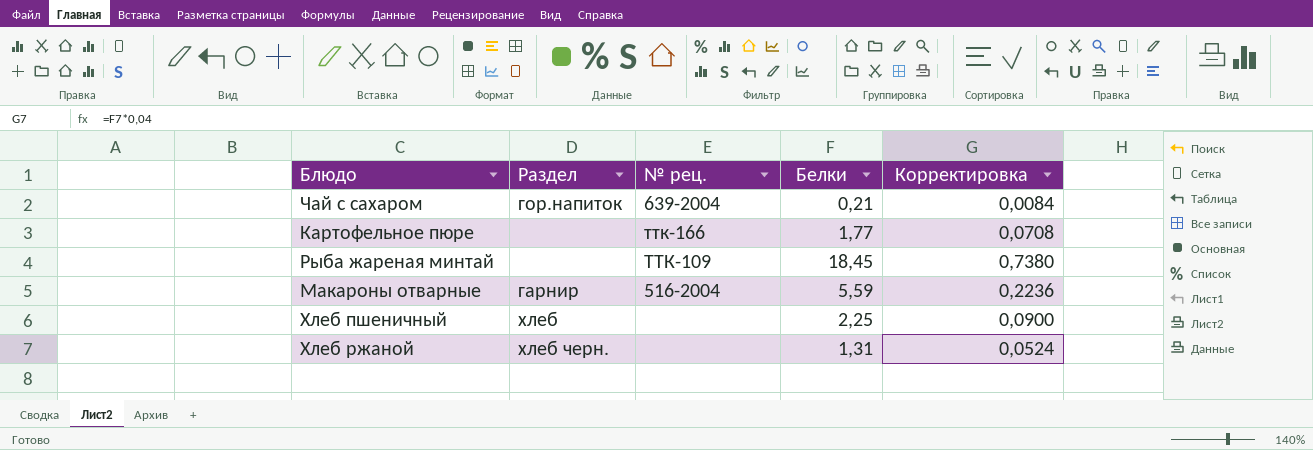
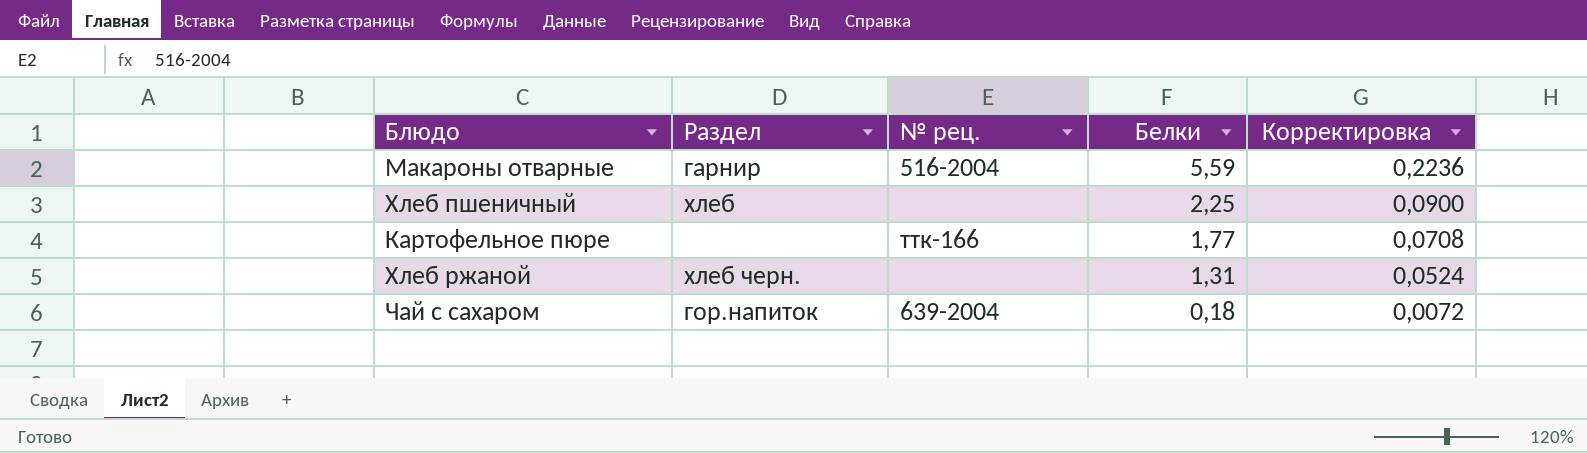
row order: none -> Белки descending
row Рыба жареная минтай: none | ТТК-109 | 18,45 | 0,7380 -> none
Чай с сахаром | Белки: 0,21 -> 0,18
Чай с сахаром | Корректировка: 0,0084 -> 0,0072

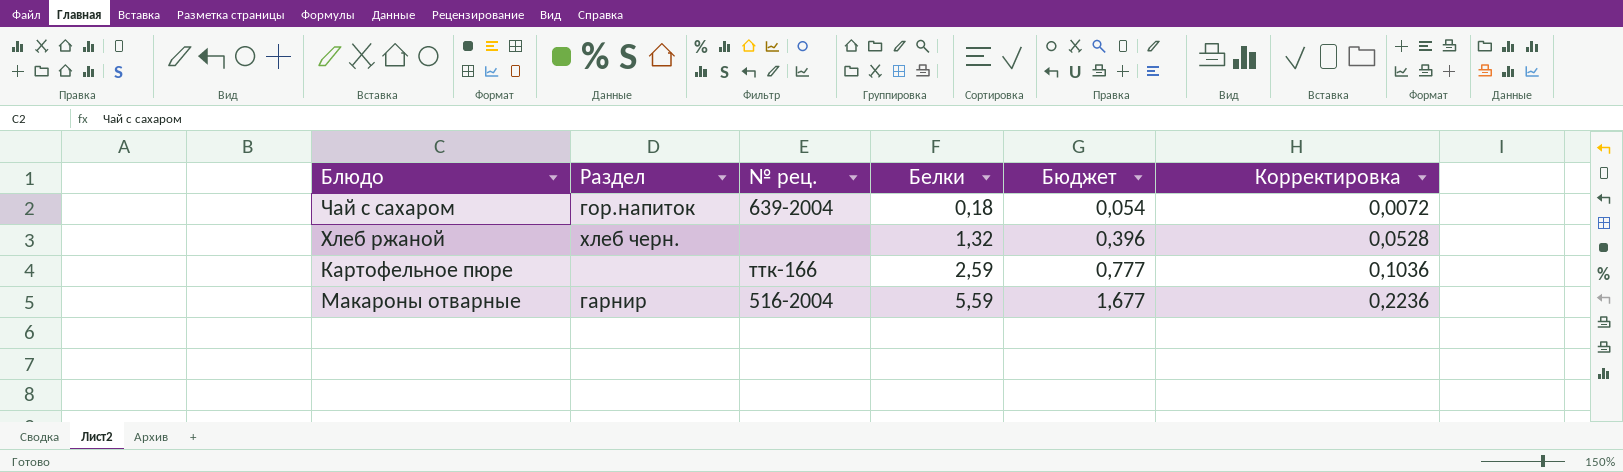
row order: Белки descending -> Белки ascending
column Бюджет | formula: none -> [Белки] * 0,3
row Хлеб пшеничный: хлеб | none | 2,25 | 0,0900 -> none
Хлеб ржаной | Белки: 1,31 -> 1,32
Хлеб ржаной | Корректировка: 0,0524 -> 0,0528
Картофельное пюре | Белки: 1,77 -> 2,59
Картофельное пюре | Корректировка: 0,0708 -> 0,1036

